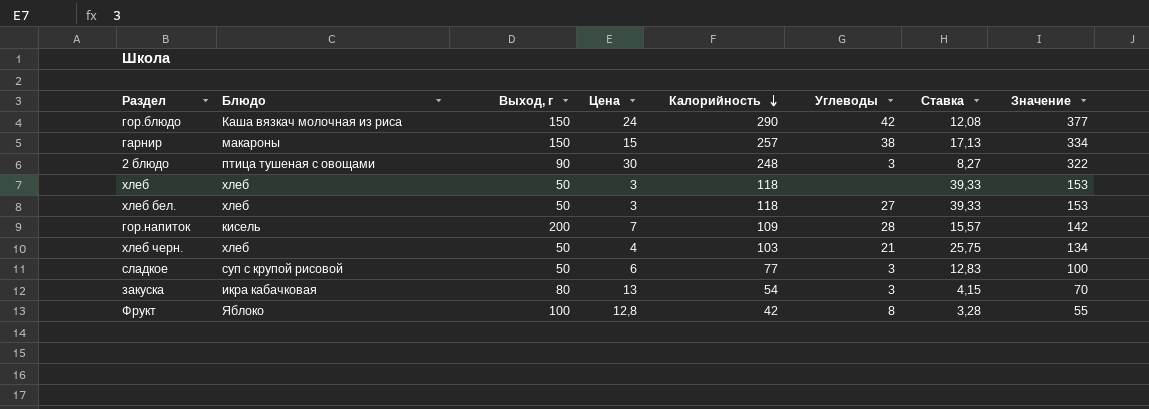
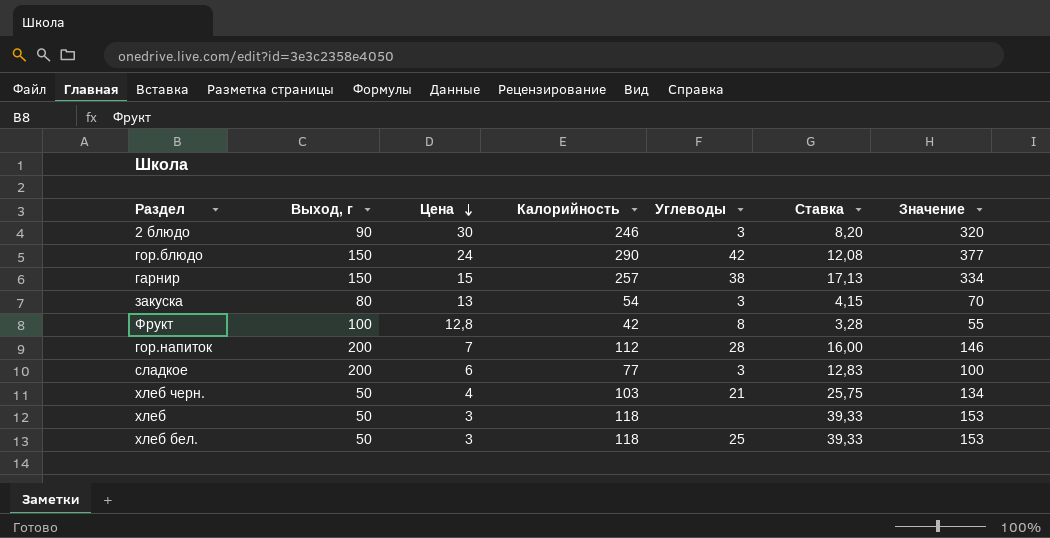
row order: Калорийность descending -> Цена descending
column Блюдо | position: 2 -> none
2 блюдо | Калорийность: 248 -> 246
2 блюдо | Ставка: 8,27 -> 8,20
2 блюдо | Значение: 322 -> 320
гор.напиток | Калорийность: 109 -> 112
гор.напиток | Ставка: 15,57 -> 16,00
гор.напиток | Значение: 142 -> 146
сладкое | Выход, г: 50 -> 200
хлеб бел. | Углеводы: 27 -> 25

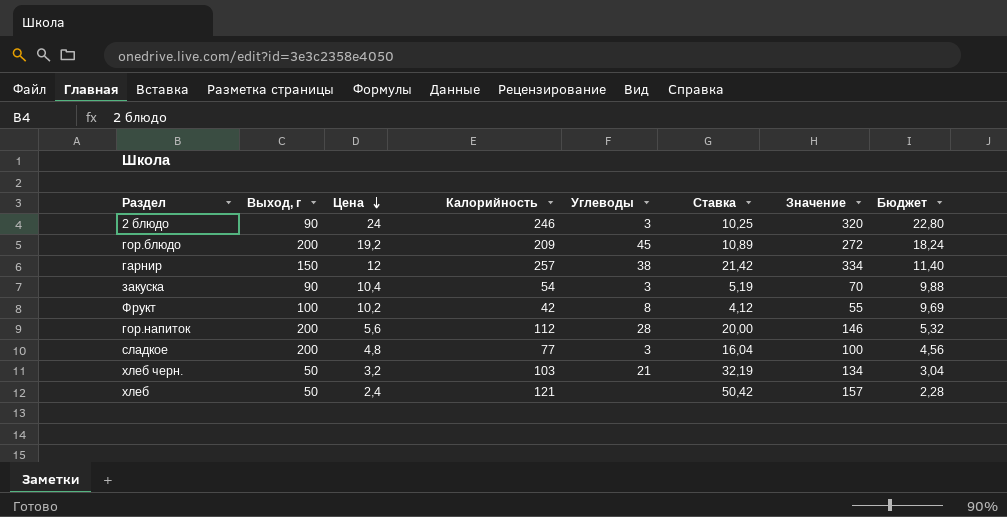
column Бюджет | formula: none -> [Цена] * 0,95
row хлеб бел.: 50 | 3 | 118 | 25 | 39,33 | 153 -> none
2 блюдо | Цена: 30 -> 24
2 блюдо | Ставка: 8,20 -> 10,25
гор.блюдо | Выход, г: 150 -> 200
гор.блюдо | Цена: 24 -> 19,2
гор.блюдо | Калорийность: 290 -> 209
гор.блюдо | Углеводы: 42 -> 45
гор.блюдо | Ставка: 12,08 -> 10,89
гор.блюдо | Значение: 377 -> 272
гарнир | Цена: 15 -> 12
гарнир | Ставка: 17,13 -> 21,42
закуска | Выход, г: 80 -> 90
закуска | Цена: 13 -> 10,4
закуска | Ставка: 4,15 -> 5,19
Фрукт | Цена: 12,8 -> 10,2
Фрукт | Ставка: 3,28 -> 4,12
гор.напиток | Цена: 7 -> 5,6
гор.напиток | Ставка: 16,00 -> 20,00
сладкое | Цена: 6 -> 4,8
сладкое | Ставка: 12,83 -> 16,04
хлеб черн. | Цена: 4 -> 3,2
хлеб черн. | Ставка: 25,75 -> 32,19
хлеб | Цена: 3 -> 2,4
хлеб | Калорийность: 118 -> 121
хлеб | Ставка: 39,33 -> 50,42
хлеб | Значение: 153 -> 157

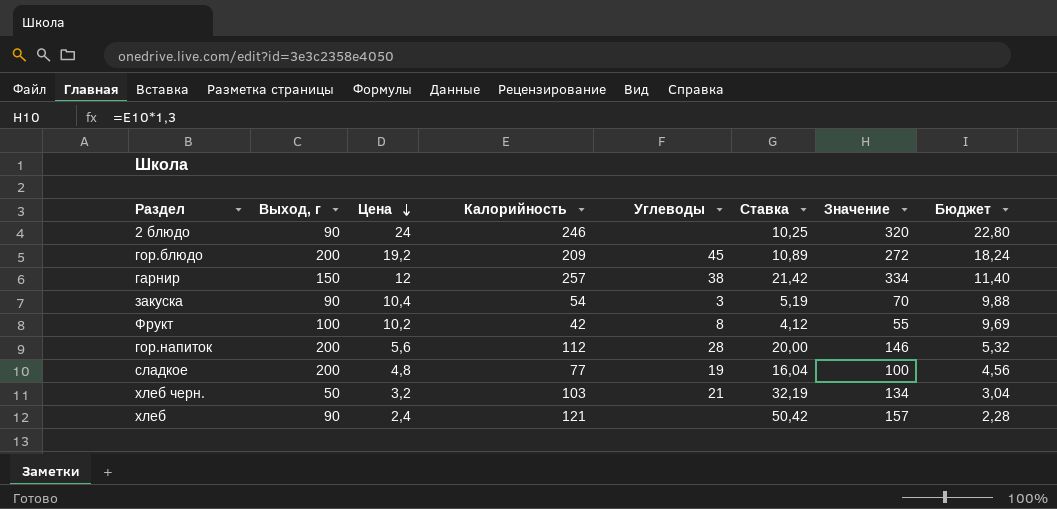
2 блюдо | Углеводы: 3 -> none
сладкое | Углеводы: 3 -> 19
хлеб | Выход, г: 50 -> 90

